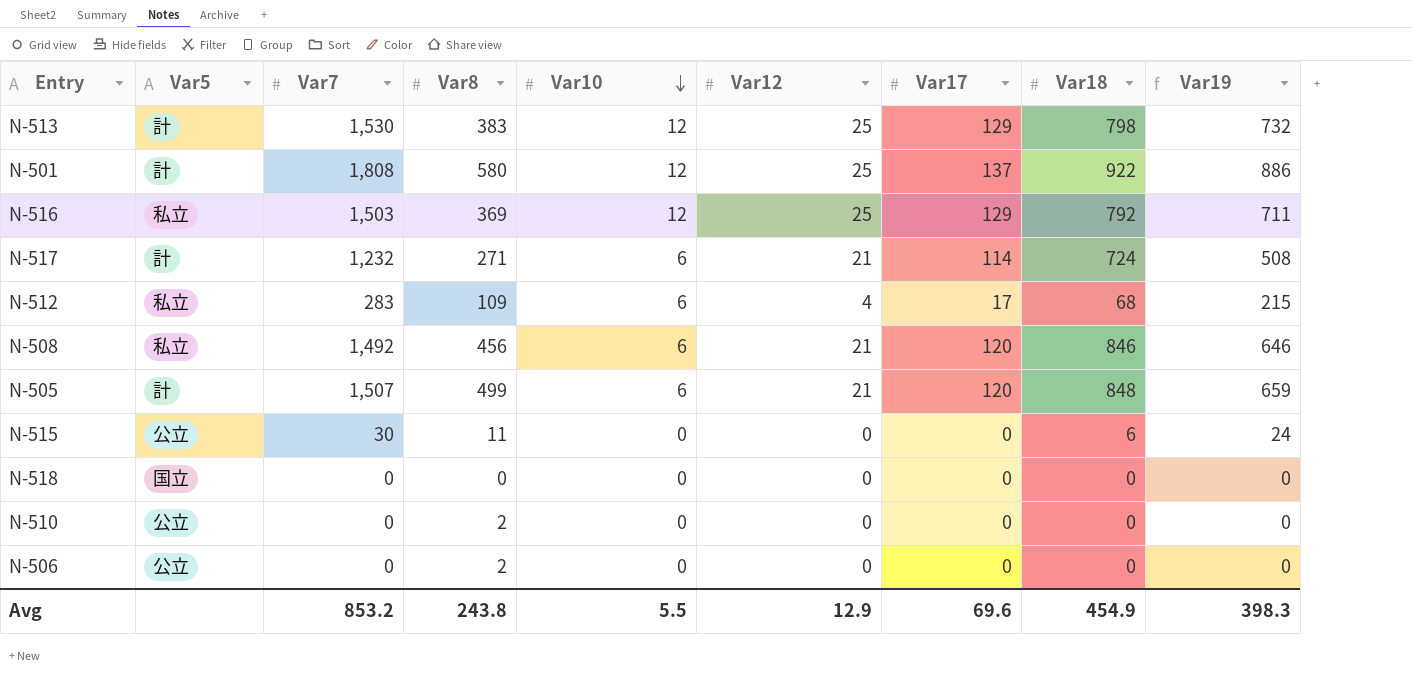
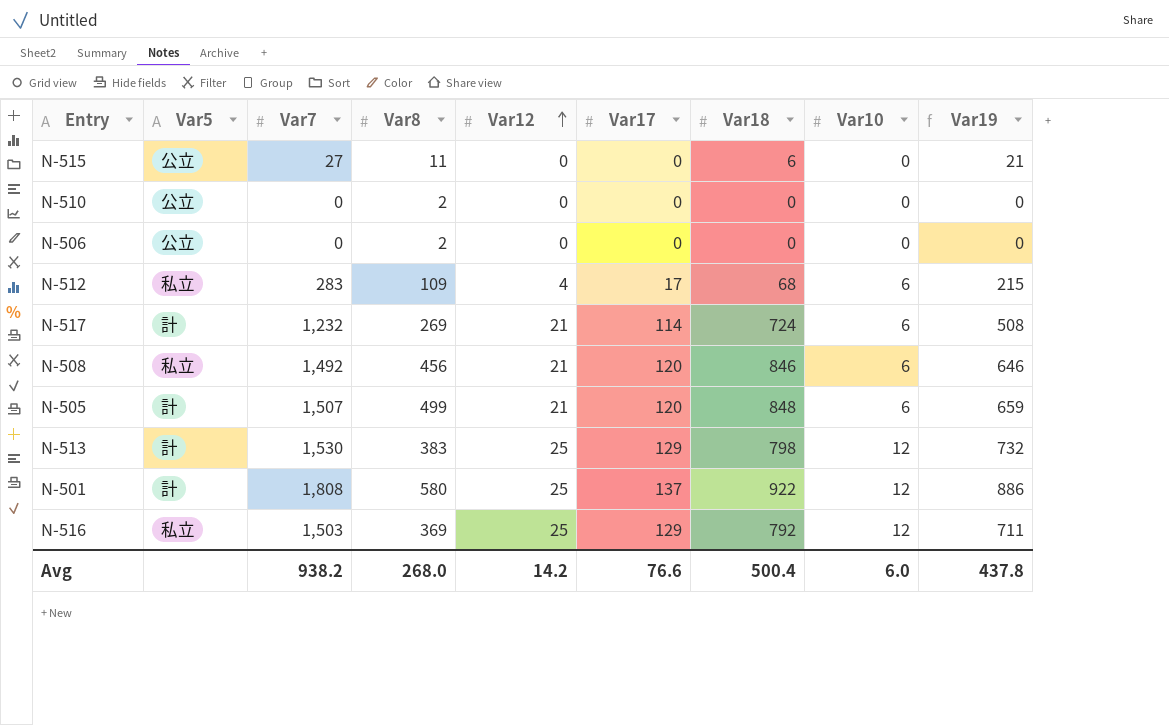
row order: Var10 descending -> Var12 ascending
column Var10 | position: 5 -> 8
row N-518: 国立 | 0 | 0 | 0 | 0 | 0 | 0 | 0 -> none
N-515 | Var7: 30 -> 27
N-515 | Var19: 24 -> 21
N-517 | Var8: 271 -> 269
Avg | Var7: 853.2 -> 938.2
Avg | Var8: 243.8 -> 268.0
Avg | Var12: 12.9 -> 14.2
Avg | Var17: 69.6 -> 76.6
Avg | Var18: 454.9 -> 500.4
Avg | Var10: 5.5 -> 6.0
Avg | Var19: 398.3 -> 437.8

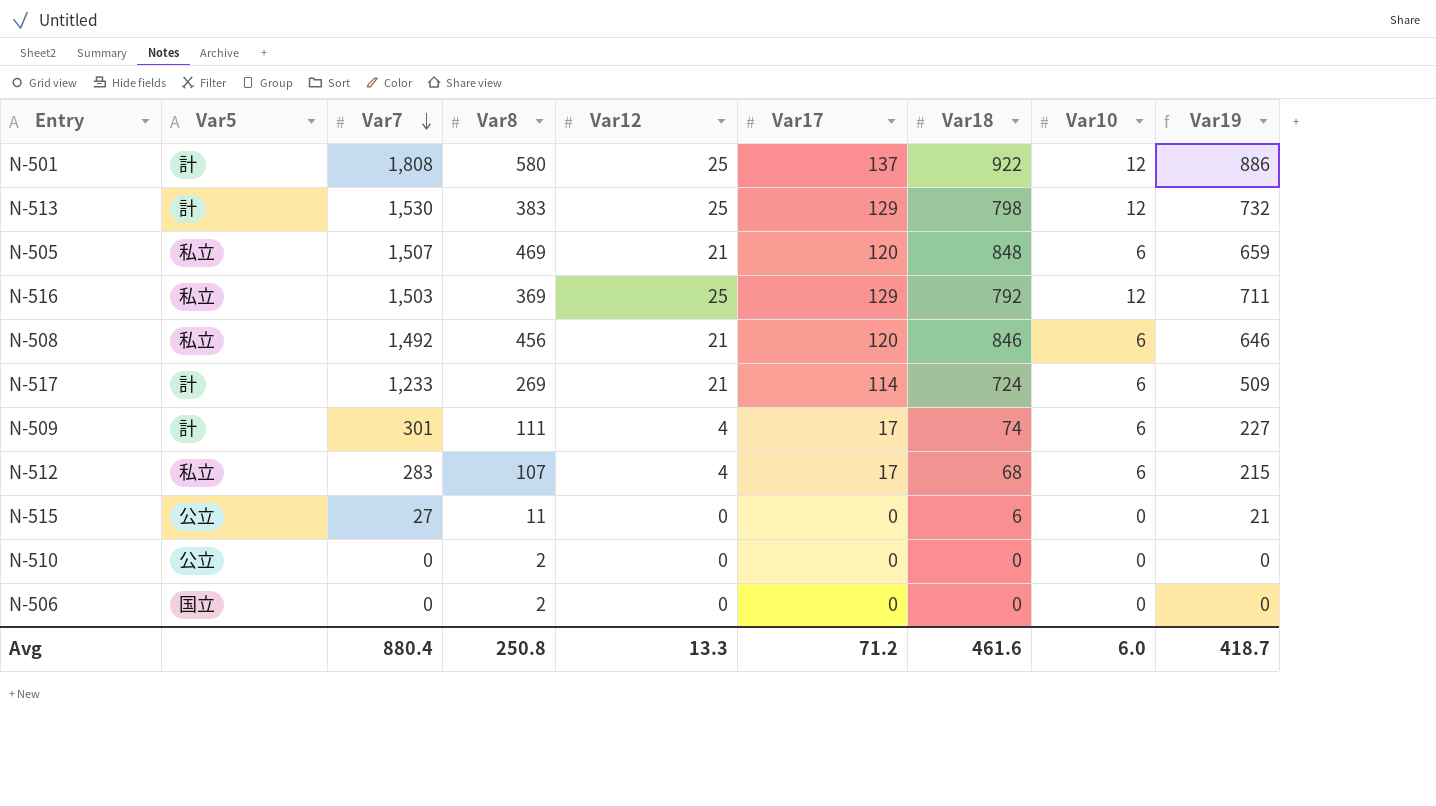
row order: Var12 ascending -> Var7 descending
N-505 | Var5: 計 -> 私立
N-505 | Var8: 499 -> 469
N-517 | Var7: 1,232 -> 1,233
N-517 | Var19: 508 -> 509
row N-509: none -> 計 | 301 | 111 | 4 | 17 | 74 | 6 | 227
N-512 | Var8: 109 -> 107
N-506 | Var5: 公立 -> 国立
Avg | Var7: 938.2 -> 880.4
Avg | Var8: 268.0 -> 250.8
Avg | Var12: 14.2 -> 13.3
Avg | Var17: 76.6 -> 71.2
Avg | Var18: 500.4 -> 461.6
Avg | Var19: 437.8 -> 418.7

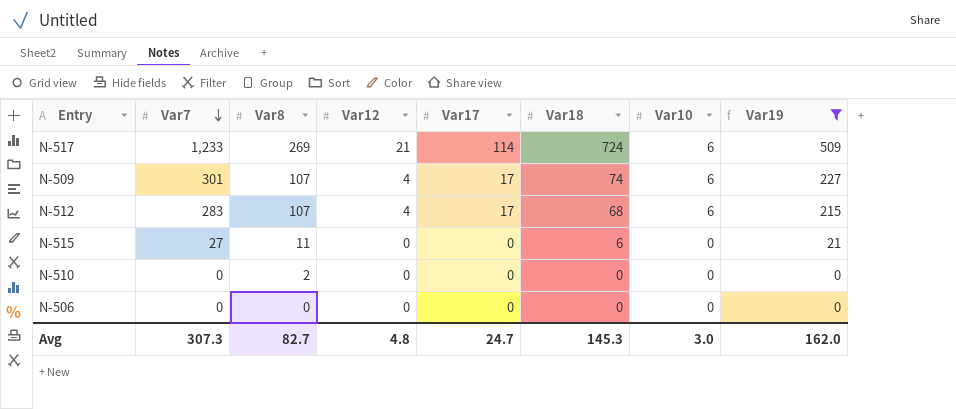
filter: none -> Var19 <= 509
column Var5 | position: 2 -> none
N-509 | Var8: 111 -> 107
N-506 | Var8: 2 -> 0
Avg | Var7: 880.4 -> 307.3
Avg | Var8: 250.8 -> 82.7
Avg | Var12: 13.3 -> 4.8
Avg | Var17: 71.2 -> 24.7
Avg | Var18: 461.6 -> 145.3
Avg | Var10: 6.0 -> 3.0
Avg | Var19: 418.7 -> 162.0

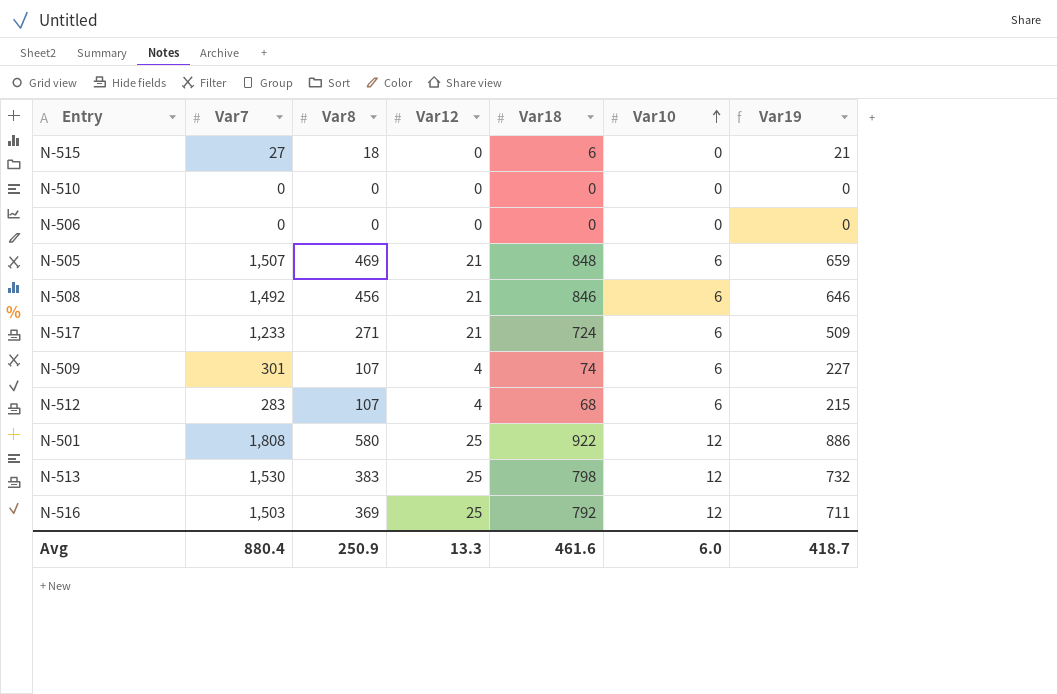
filter: Var19 <= 509 -> none
row order: Var7 descending -> Var10 ascending
column Var17 | position: 5 -> none
N-515 | Var8: 11 -> 18
N-510 | Var8: 2 -> 0
N-517 | Var8: 269 -> 271
Avg | Var7: 307.3 -> 880.4
Avg | Var8: 82.7 -> 250.9
Avg | Var12: 4.8 -> 13.3
Avg | Var18: 145.3 -> 461.6
Avg | Var10: 3.0 -> 6.0
Avg | Var19: 162.0 -> 418.7

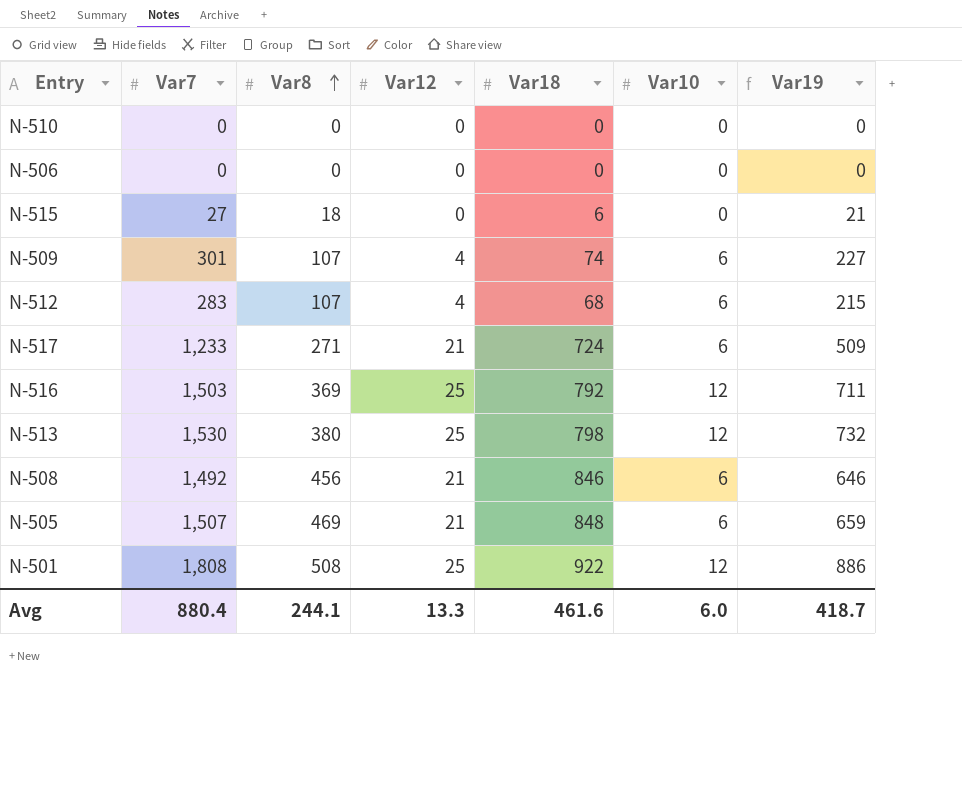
row order: Var10 ascending -> Var8 ascending
N-513 | Var8: 383 -> 380
N-501 | Var8: 580 -> 508
Avg | Var8: 250.9 -> 244.1

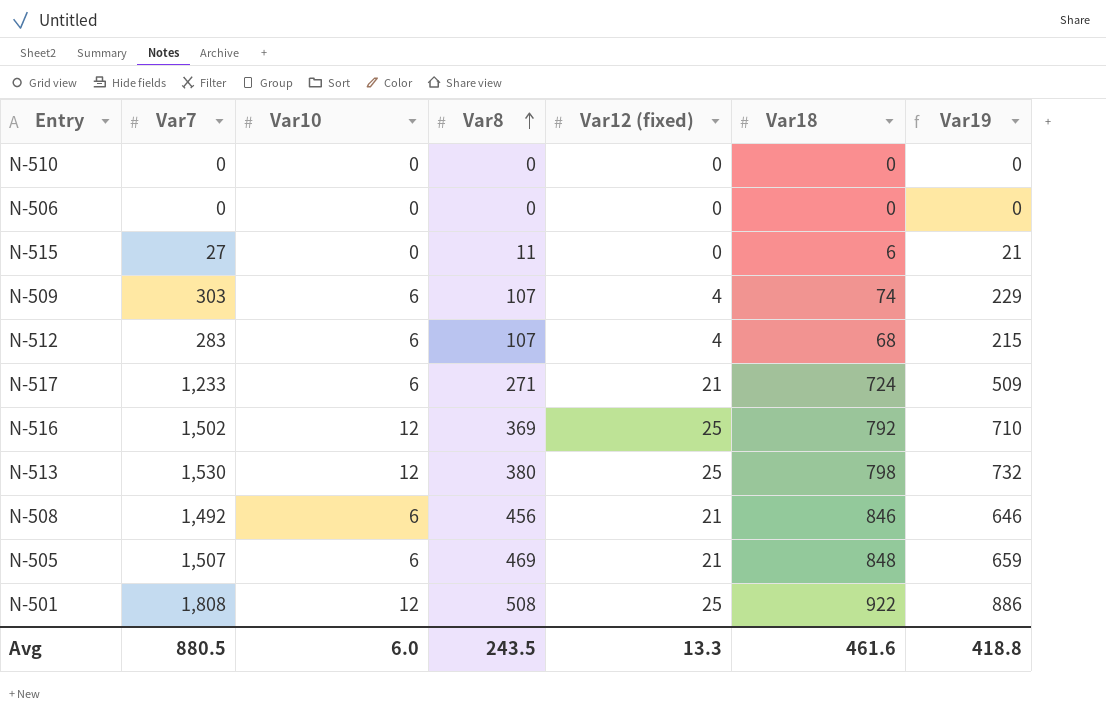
column Var10 | position: 6 -> 3
column name: Var12 -> Var12 (fixed)
N-515 | Var8: 18 -> 11
N-509 | Var7: 301 -> 303
N-509 | Var19: 227 -> 229
N-516 | Var7: 1,503 -> 1,502
N-516 | Var19: 711 -> 710
Avg | Var7: 880.4 -> 880.5
Avg | Var8: 244.1 -> 243.5
Avg | Var19: 418.7 -> 418.8

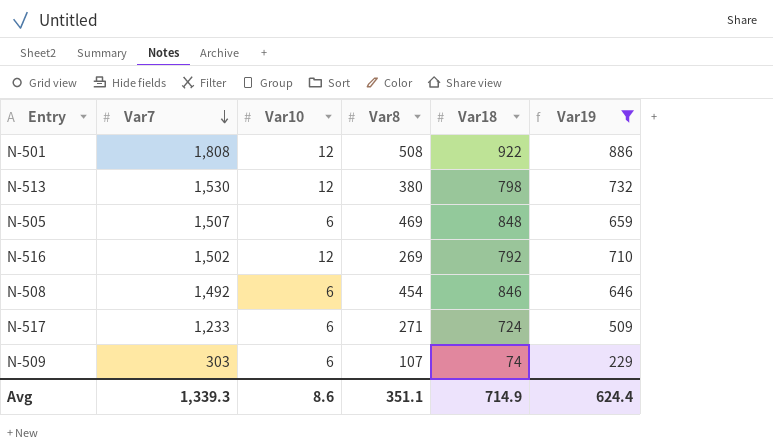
filter: none -> Var19 >= 229
row order: Var8 ascending -> Var7 descending
column Var12 (fixed) | position: 5 -> none
N-516 | Var8: 369 -> 269
N-508 | Var8: 456 -> 454
Avg | Var7: 880.5 -> 1,339.3
Avg | Var10: 6.0 -> 8.6
Avg | Var8: 243.5 -> 351.1
Avg | Var18: 461.6 -> 714.9
Avg | Var19: 418.8 -> 624.4

